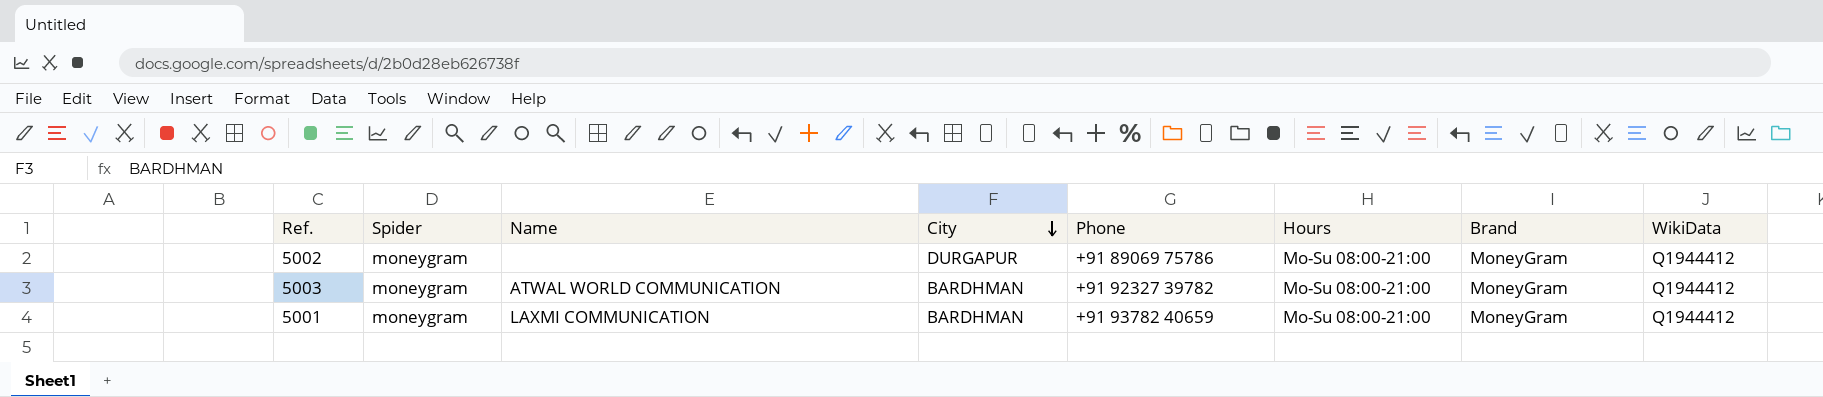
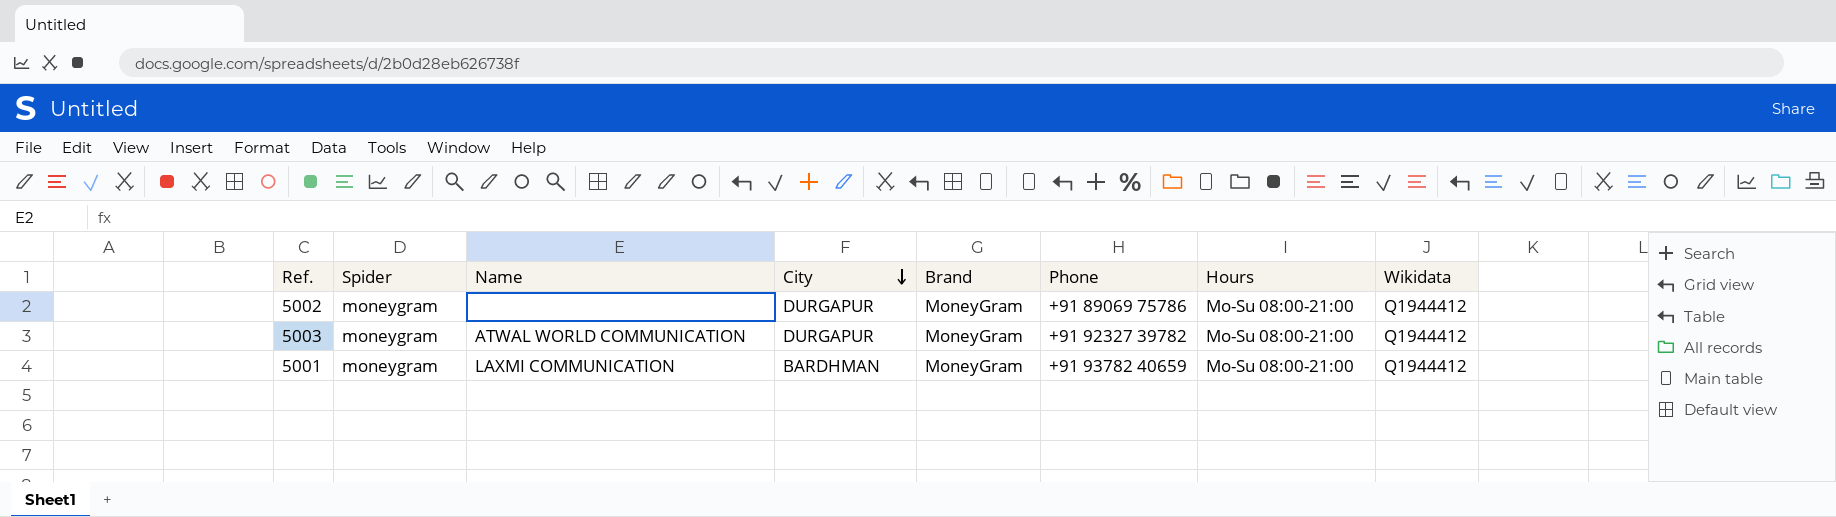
column Brand | position: 7 -> 5
column name: WikiData -> Wikidata
5003 | City: BARDHMAN -> DURGAPUR

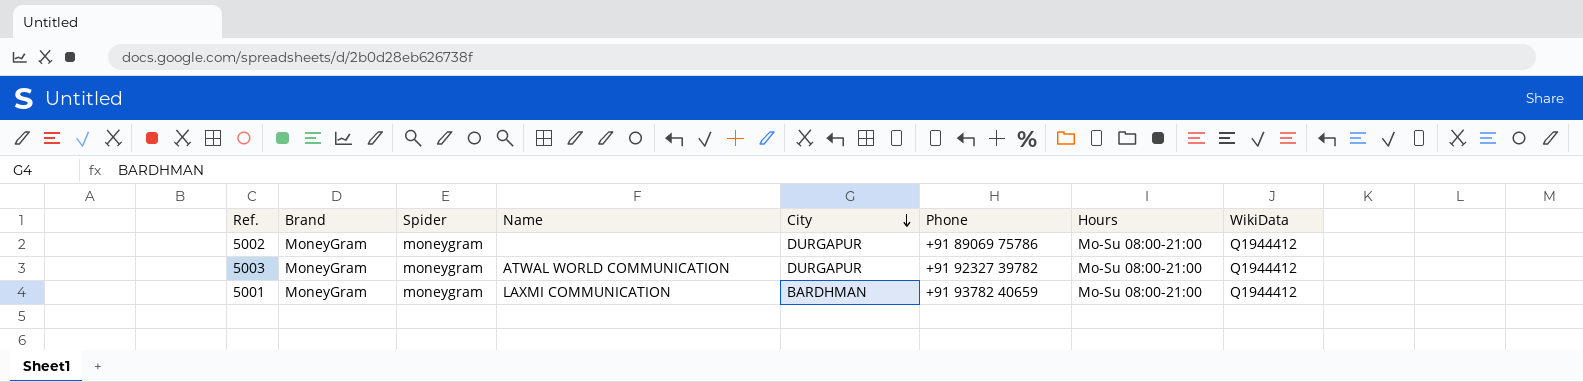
column Brand | position: 5 -> 2
column name: Wikidata -> WikiData

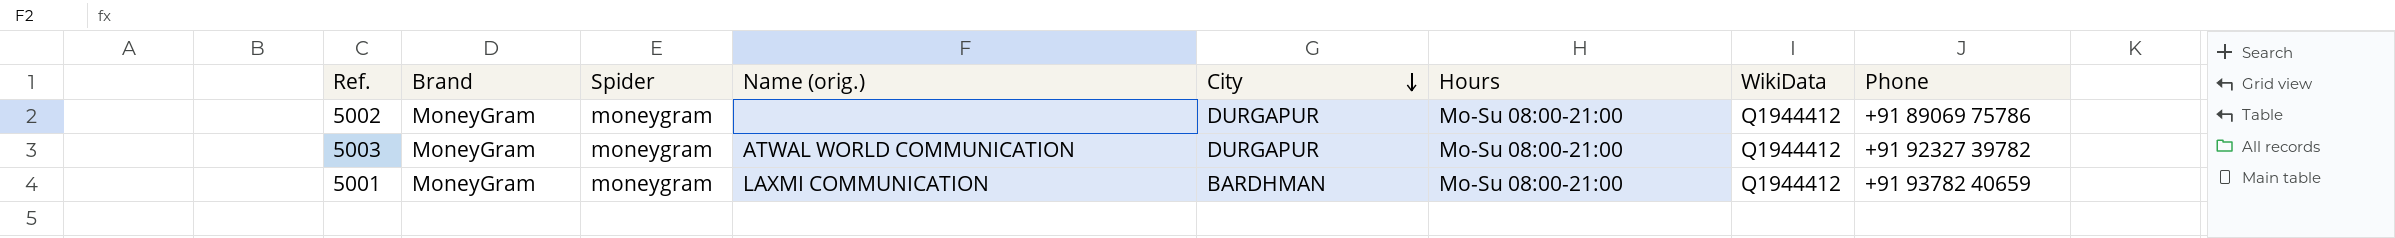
column name: Name -> Name (orig.)
column Phone | position: 6 -> 8

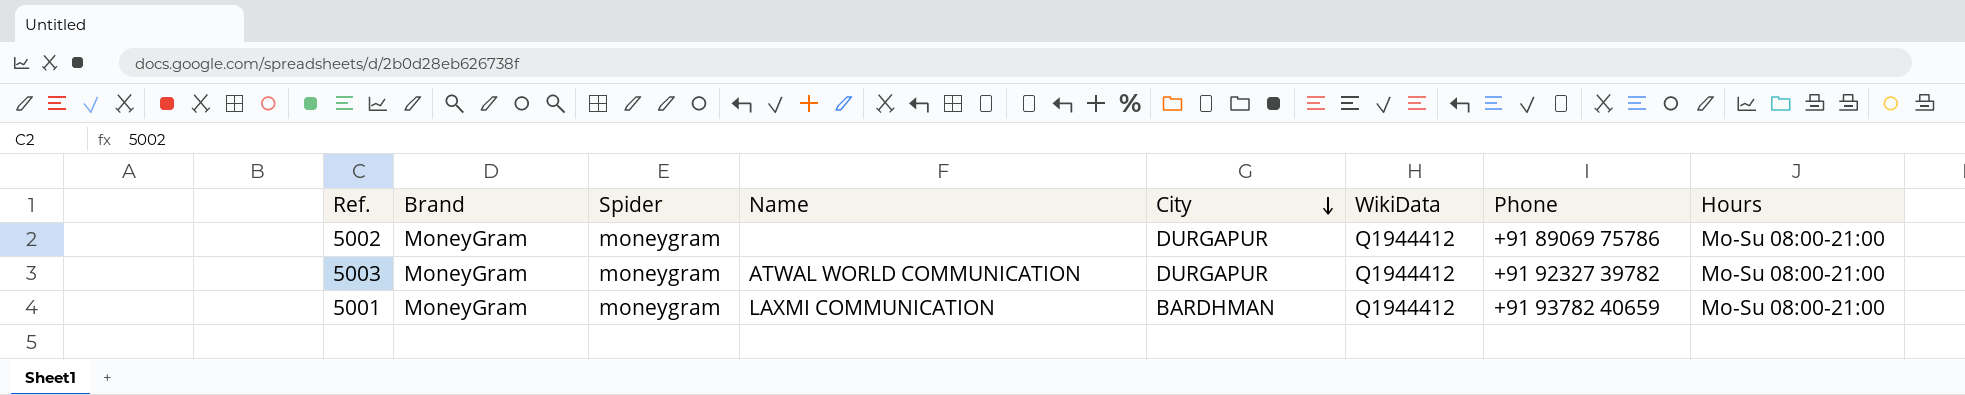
column name: Name (orig.) -> Name
column Hours | position: 6 -> 8

